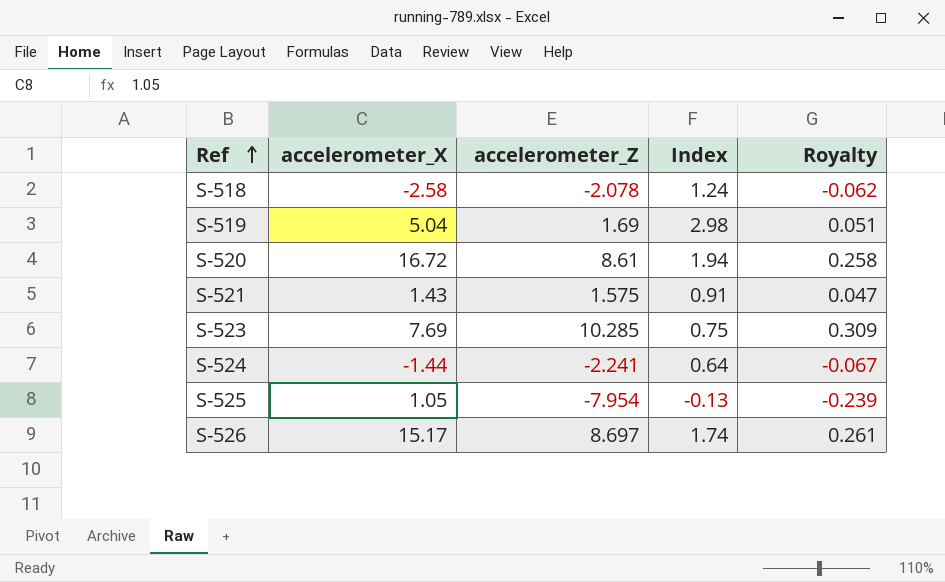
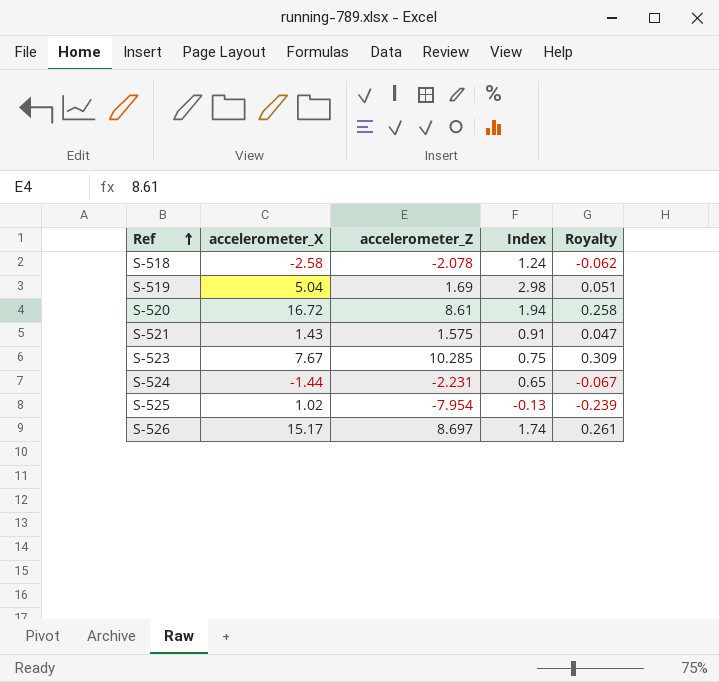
S-523 | accelerometer_X: 7.69 -> 7.67
S-524 | accelerometer_Z: -2.241 -> -2.231
S-524 | Index: 0.64 -> 0.65
S-525 | accelerometer_X: 1.05 -> 1.02

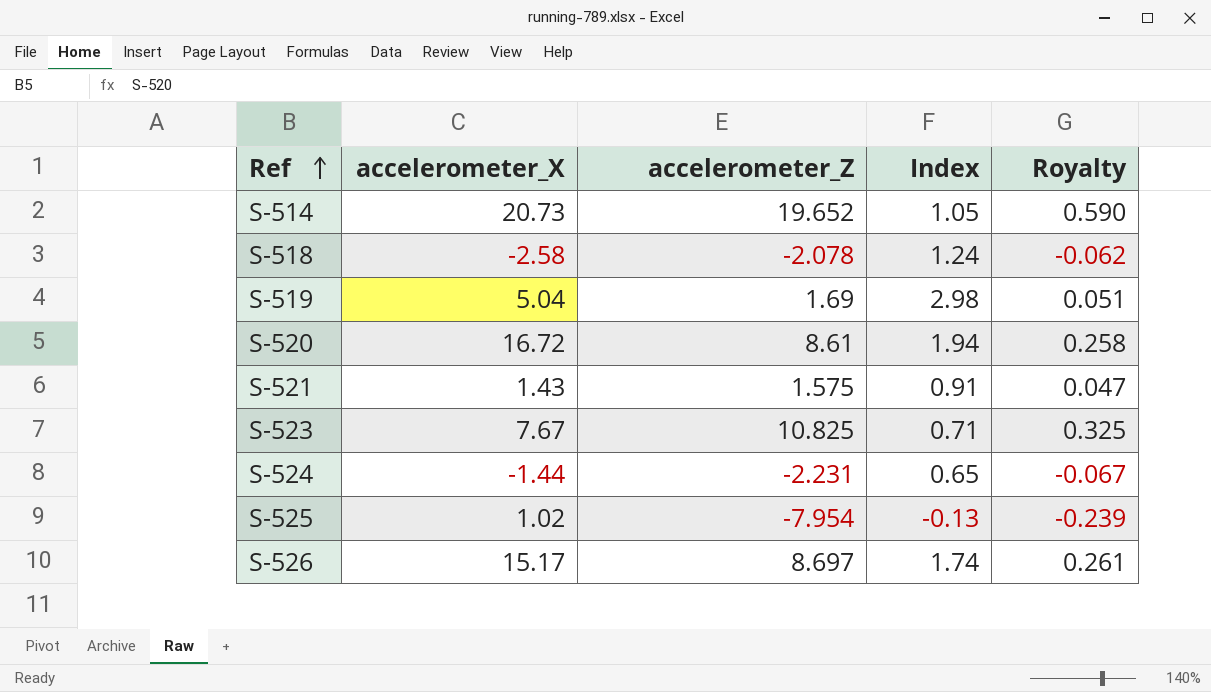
row S-514: none -> 20.73 | 19.652 | 1.05 | 0.590
S-523 | accelerometer_Z: 10.285 -> 10.825
S-523 | Index: 0.75 -> 0.71
S-523 | Royalty: 0.309 -> 0.325

